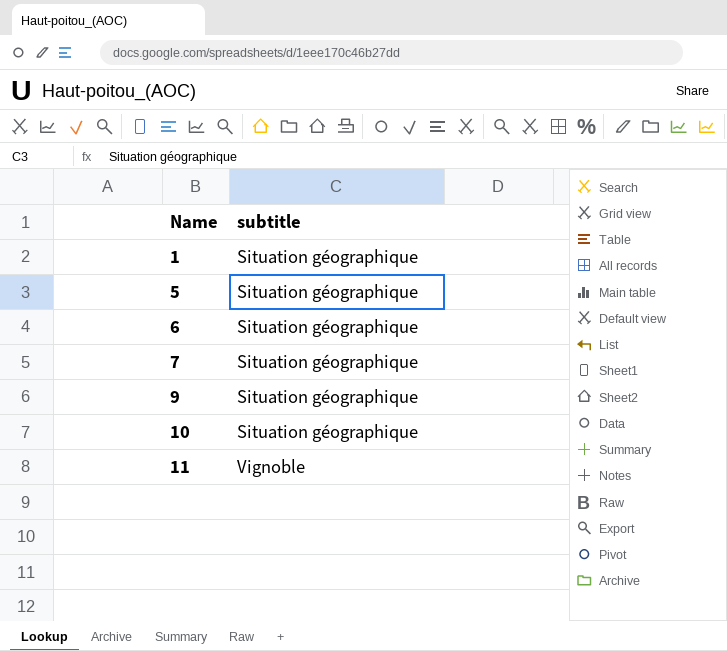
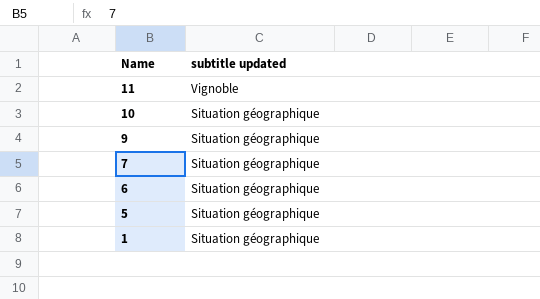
row order: Name ascending -> Name descending
column name: subtitle -> subtitle updated

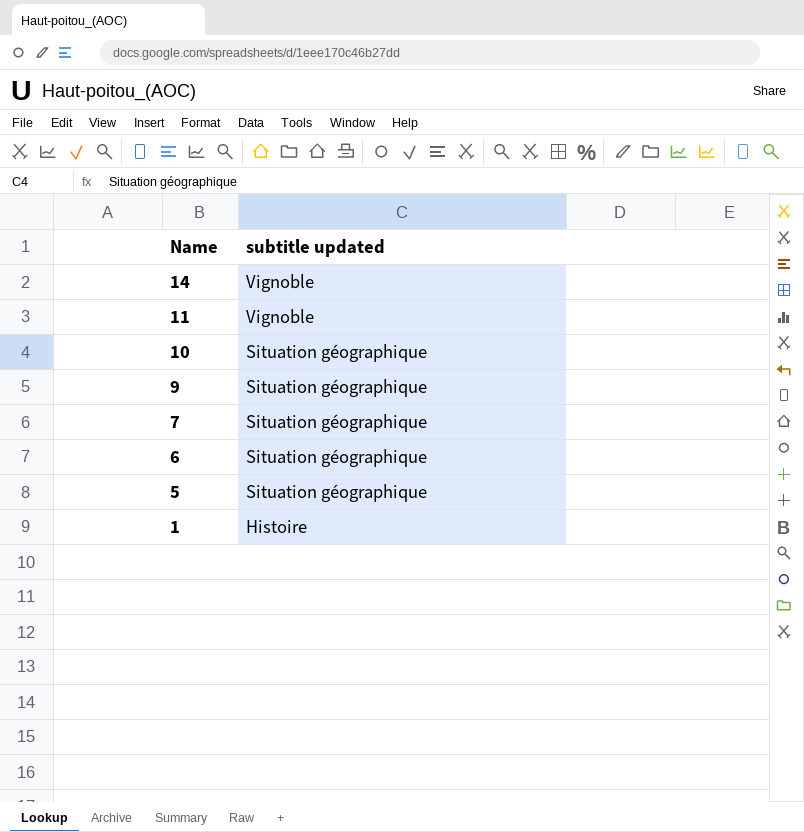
row 14: none -> Vignoble
1 | subtitle updated: Situation géographique -> Histoire

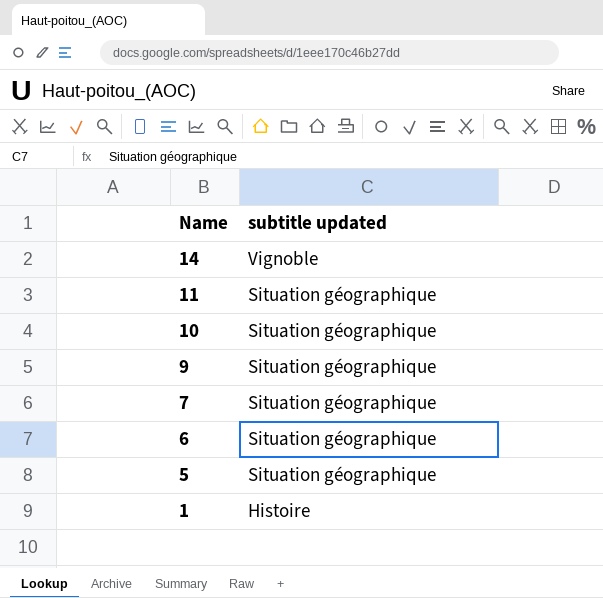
11 | subtitle updated: Vignoble -> Situation géographique

